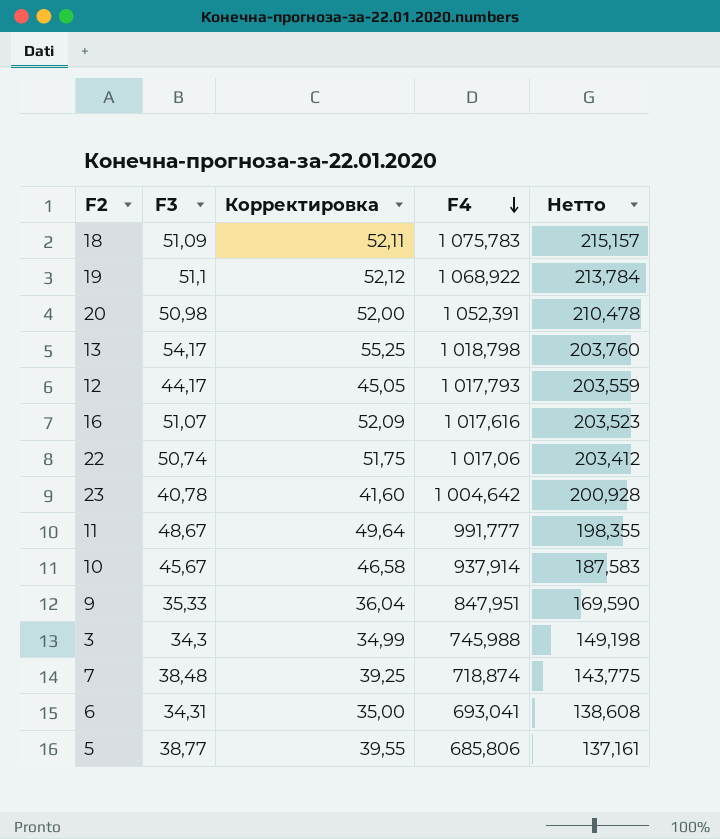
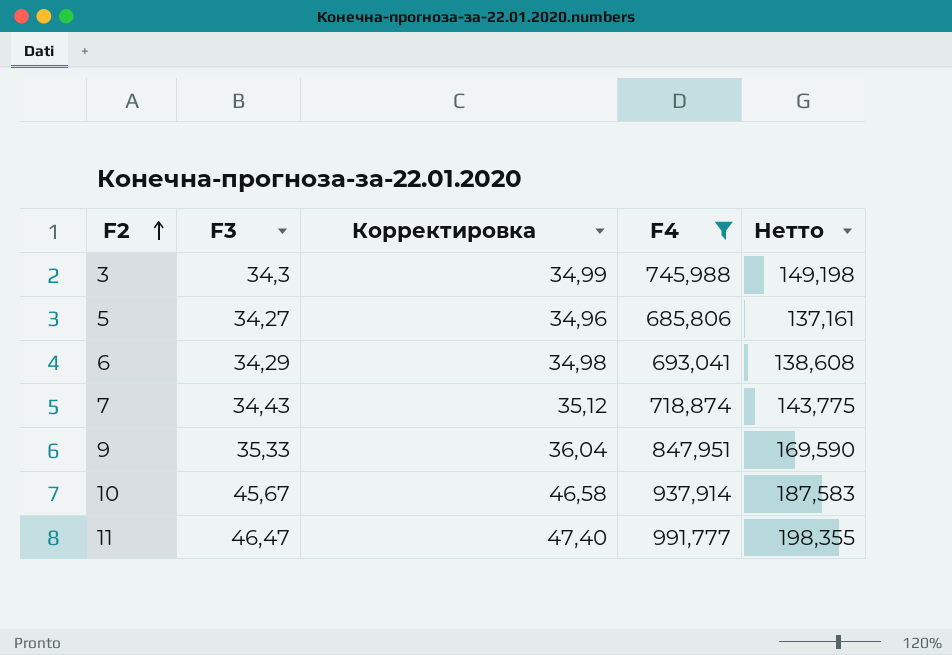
filter: none -> F4 <= 991,777
row order: F4 descending -> F2 ascending
5 | F3: 38,77 -> 34,27
5 | Корректировка: 39,55 -> 34,96
6 | F3: 34,31 -> 34,29
6 | Корректировка: 35,00 -> 34,98
7 | F3: 38,48 -> 34,43
7 | Корректировка: 39,25 -> 35,12
11 | F3: 48,67 -> 46,47
11 | Корректировка: 49,64 -> 47,40

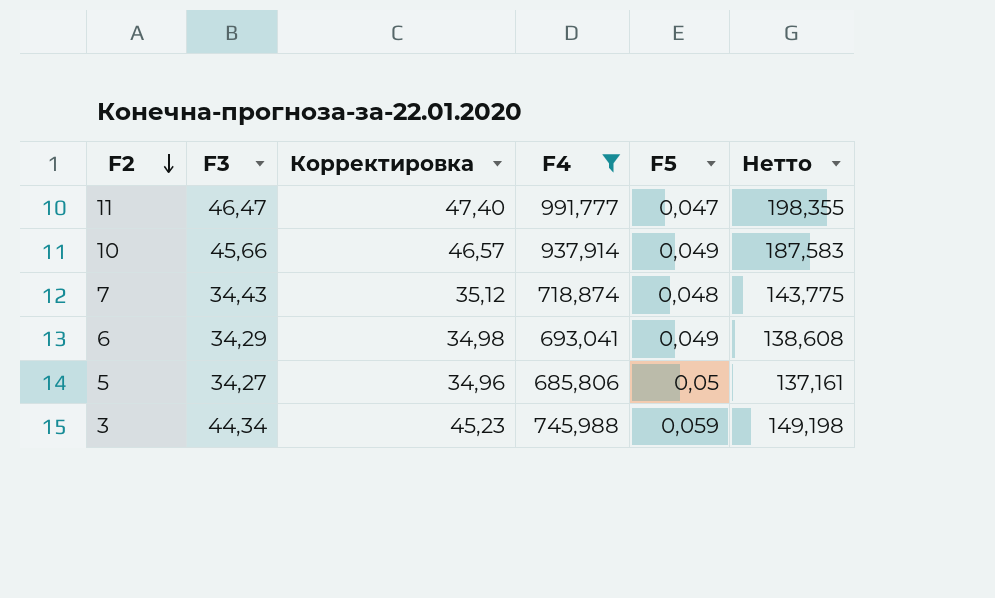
row order: F2 ascending -> F2 descending
column F5 | formula: none -> [F3] / [F4]
row 9: 35,33 | 36,04 | 847,951 | 169,590 -> none
10 | F3: 45,67 -> 45,66
10 | Корректировка: 46,58 -> 46,57
3 | F3: 34,3 -> 44,34
3 | Корректировка: 34,99 -> 45,23

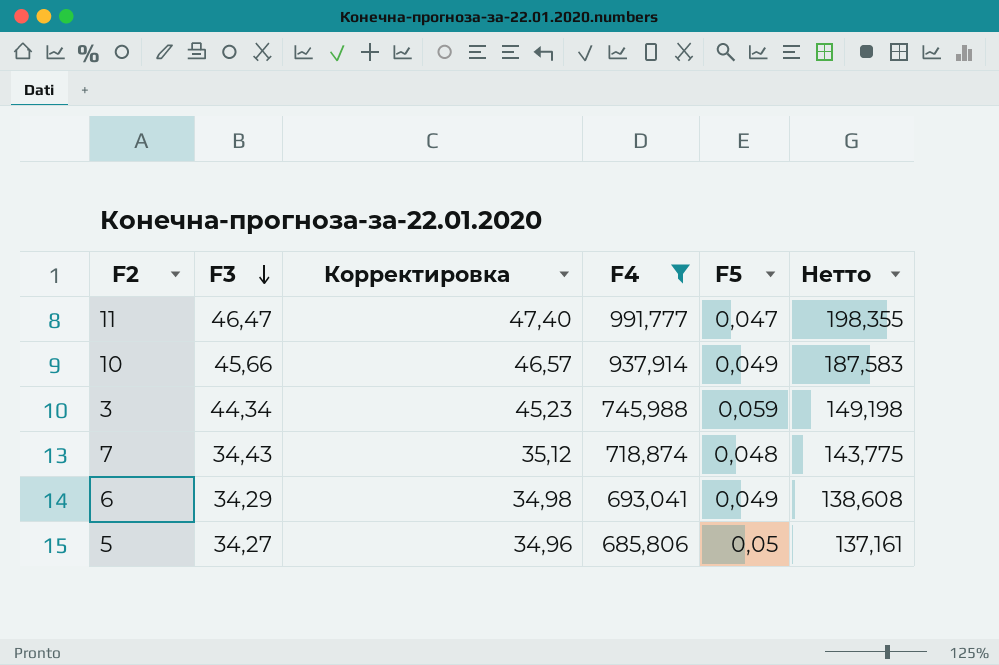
row order: F2 descending -> F3 descending

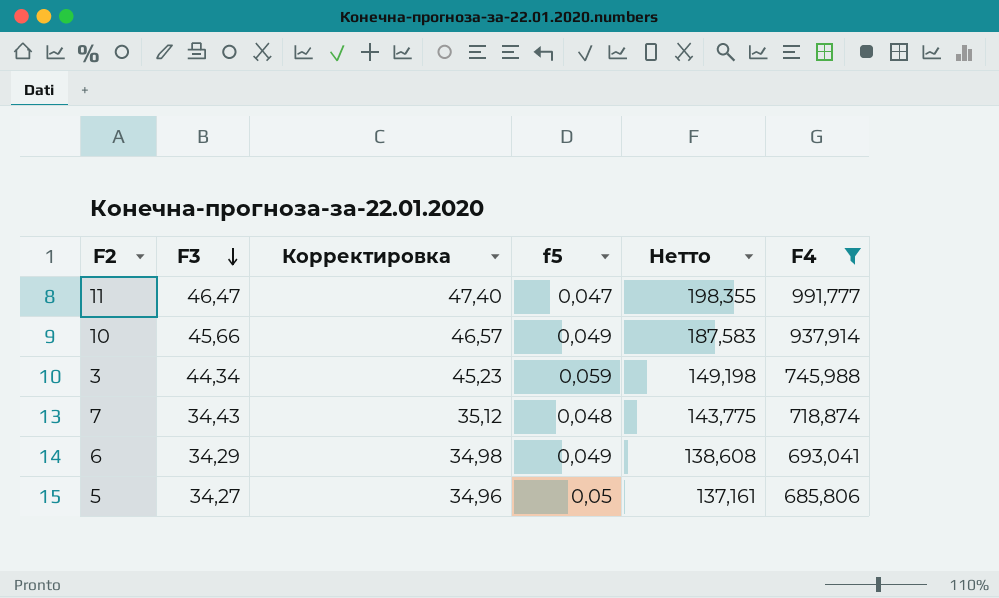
column name: F5 -> f5
column F4 | position: 4 -> 6

